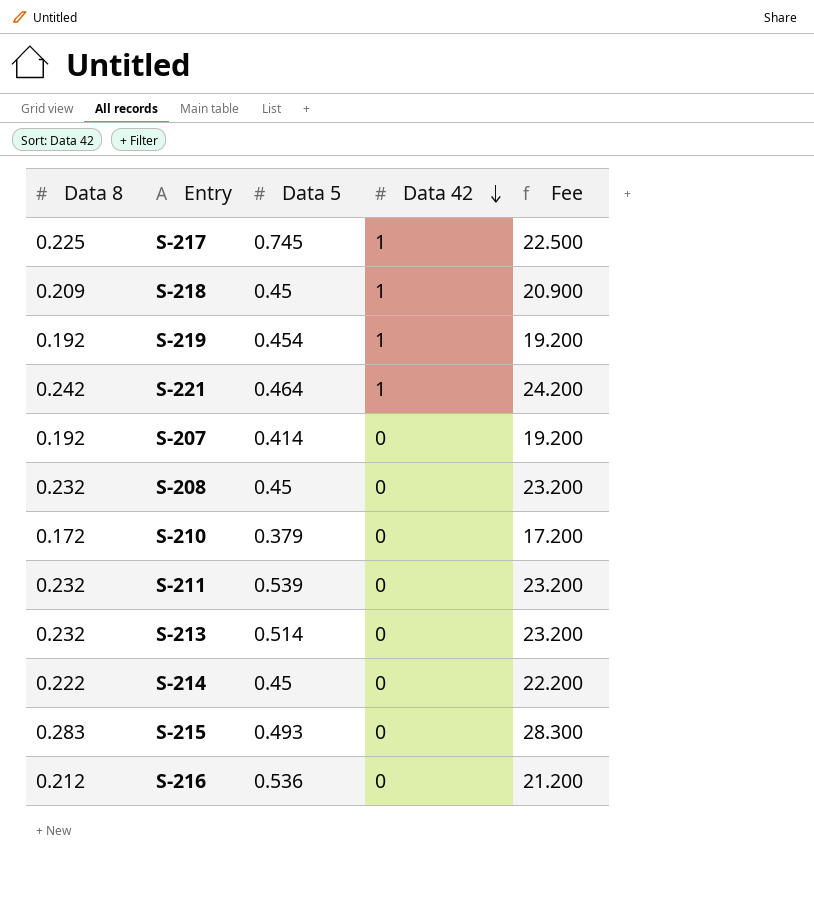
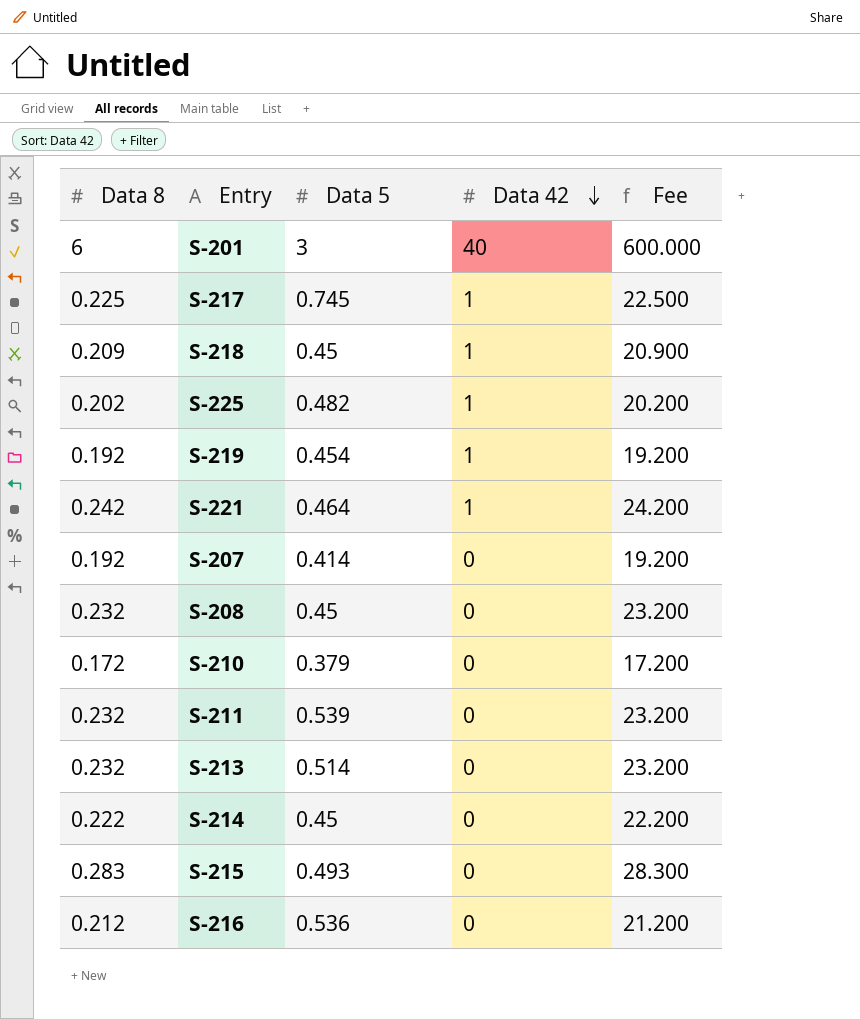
row S-201: none -> 6 | 3 | 40 | 600.000
row S-225: none -> 0.202 | 0.482 | 1 | 20.200

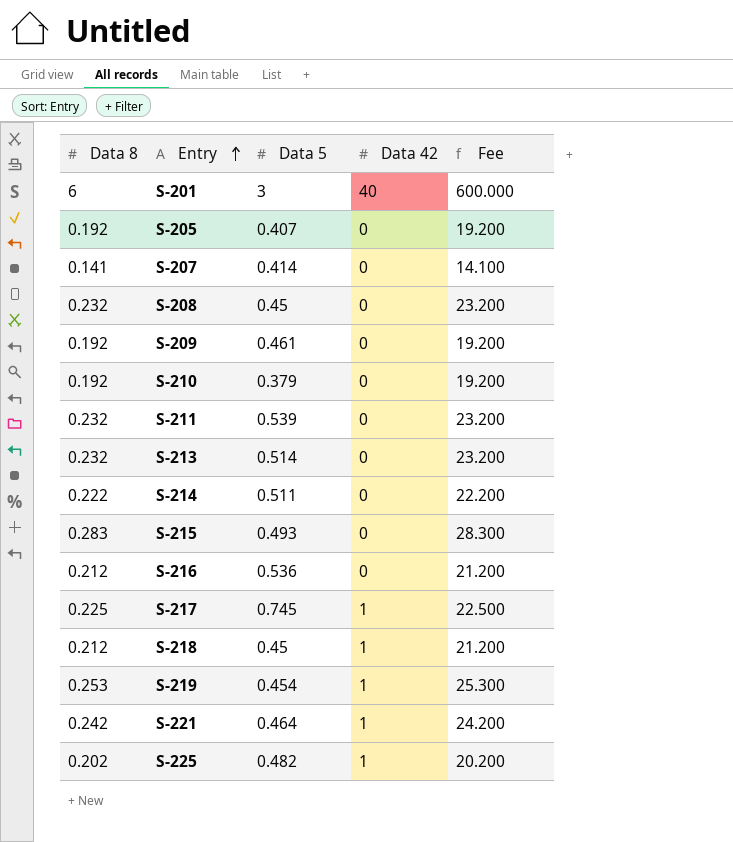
row order: Data 42 descending -> Entry ascending
row S-205: none -> 0.192 | 0.407 | 0 | 19.200
S-207 | Data 8: 0.192 -> 0.141
S-207 | Fee: 19.200 -> 14.100
row S-209: none -> 0.192 | 0.461 | 0 | 19.200
S-210 | Data 8: 0.172 -> 0.192
S-210 | Fee: 17.200 -> 19.200
S-214 | Data 5: 0.45 -> 0.511
S-218 | Data 8: 0.209 -> 0.212
S-218 | Fee: 20.900 -> 21.200
S-219 | Data 8: 0.192 -> 0.253
S-219 | Fee: 19.200 -> 25.300

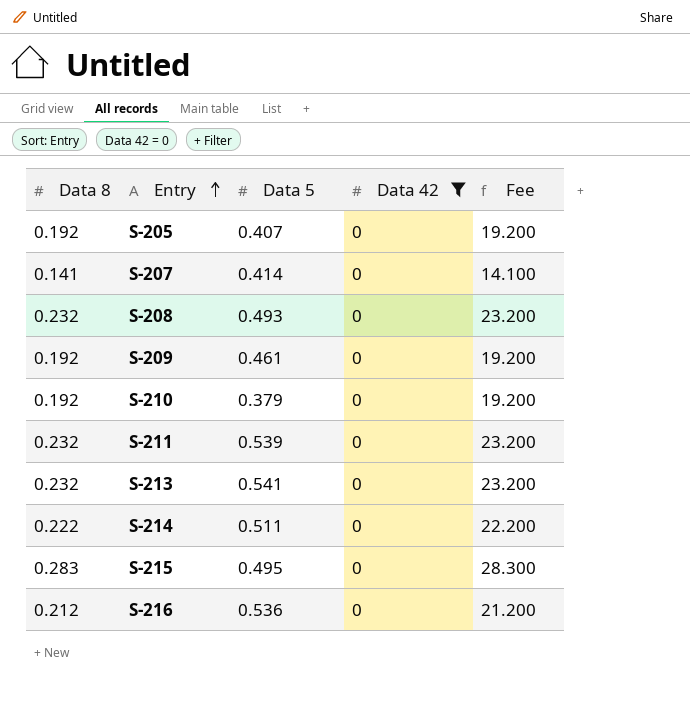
filter: none -> Data 42 = 0
S-208 | Data 5: 0.45 -> 0.493
S-213 | Data 5: 0.514 -> 0.541
S-215 | Data 5: 0.493 -> 0.495

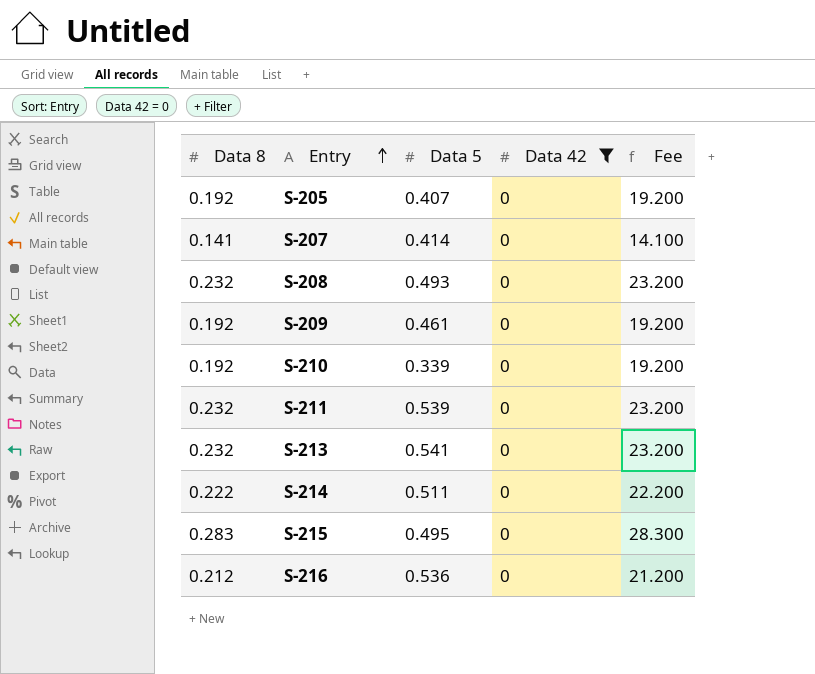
S-210 | Data 5: 0.379 -> 0.339

